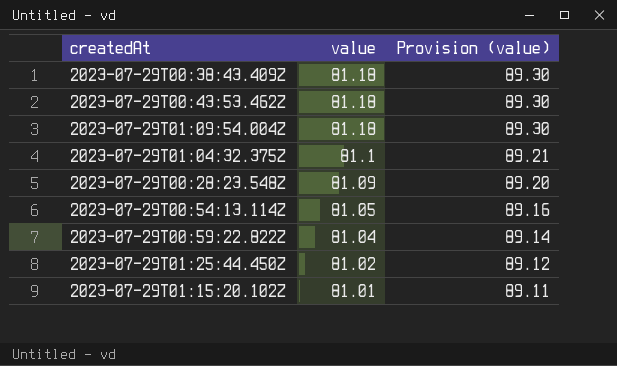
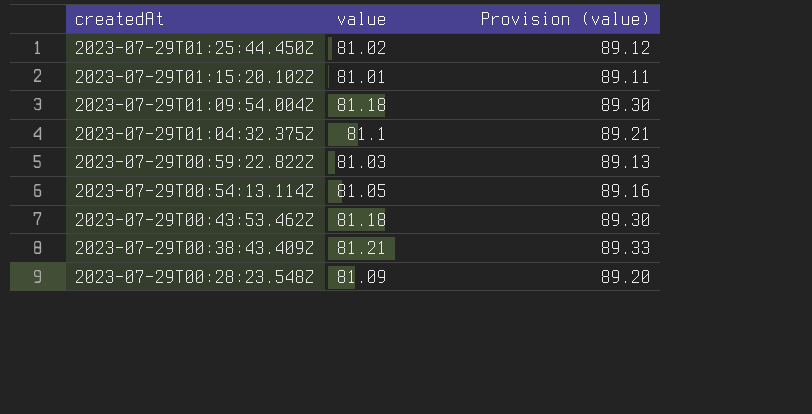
row order: value descending -> createdAt descending
2023-07-29T00:59:22.822Z | value: 81.04 -> 81.03
2023-07-29T00:59:22.822Z | Provision (value): 89.14 -> 89.13
2023-07-29T00:38:43.409Z | value: 81.18 -> 81.21
2023-07-29T00:38:43.409Z | Provision (value): 89.30 -> 89.33

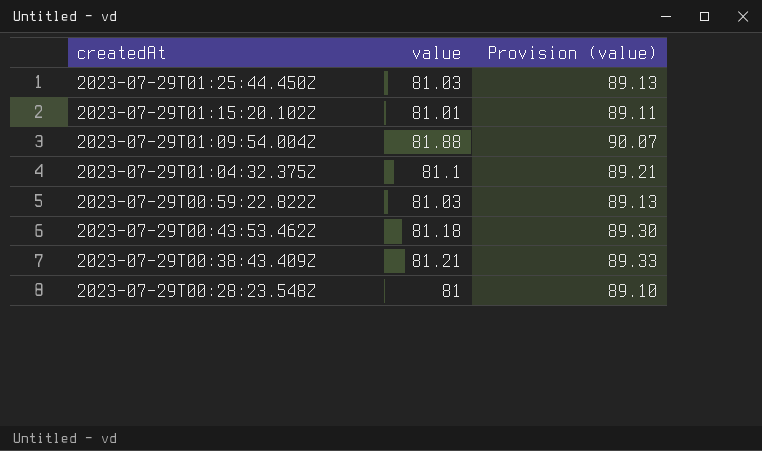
row 2023-07-29T00:54:13.114Z: 81.05 | 89.16 -> none
2023-07-29T01:25:44.450Z | value: 81.02 -> 81.03
2023-07-29T01:25:44.450Z | Provision (value): 89.12 -> 89.13
2023-07-29T01:09:54.004Z | value: 81.18 -> 81.88
2023-07-29T01:09:54.004Z | Provision (value): 89.30 -> 90.07
2023-07-29T00:28:23.548Z | value: 81.09 -> 81
2023-07-29T00:28:23.548Z | Provision (value): 89.20 -> 89.10

